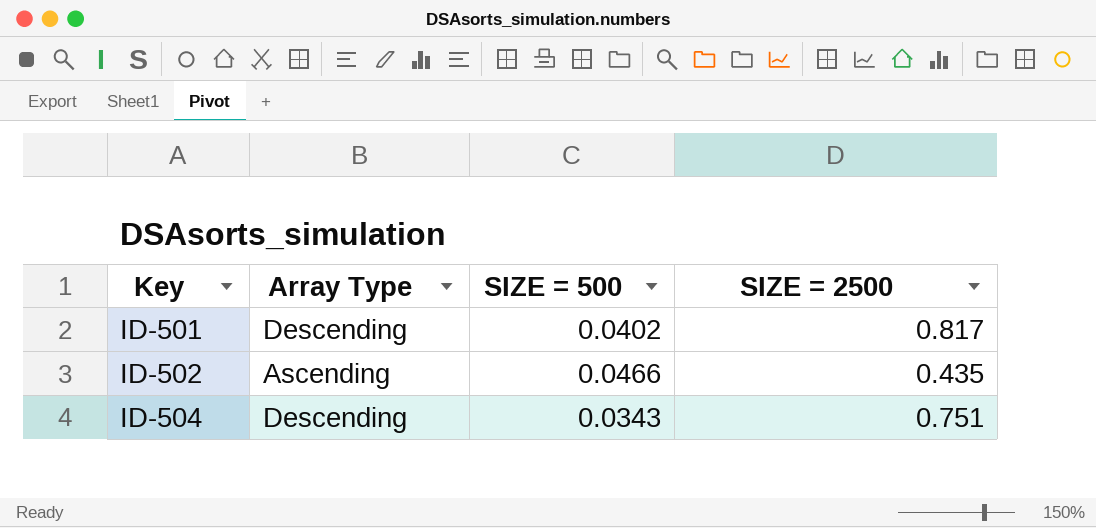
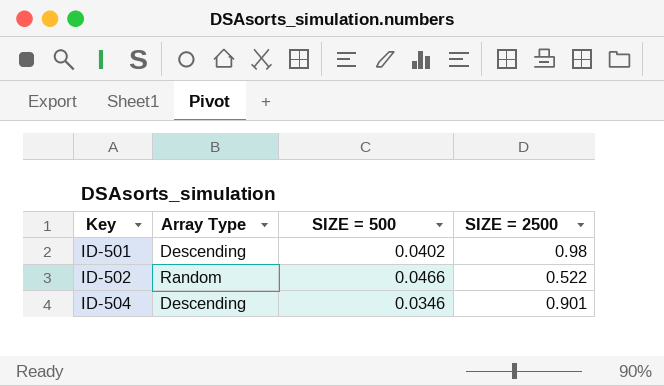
ID-501 | SIZE = 2500: 0.817 -> 0.98
ID-502 | Array Type: Ascending -> Random
ID-502 | SIZE = 2500: 0.435 -> 0.522
ID-504 | SIZE = 500: 0.0343 -> 0.0346
ID-504 | SIZE = 2500: 0.751 -> 0.901

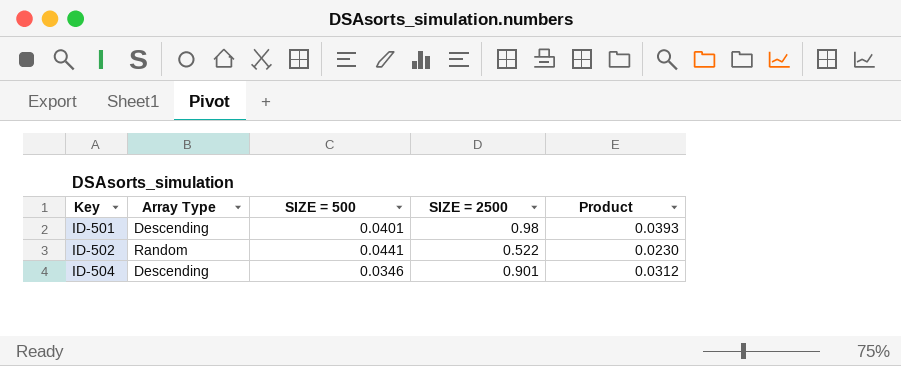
column Product | formula: none -> [SIZE = 500] * [SIZE = 2500]
ID-501 | SIZE = 500: 0.0402 -> 0.0401
ID-502 | SIZE = 500: 0.0466 -> 0.0441

